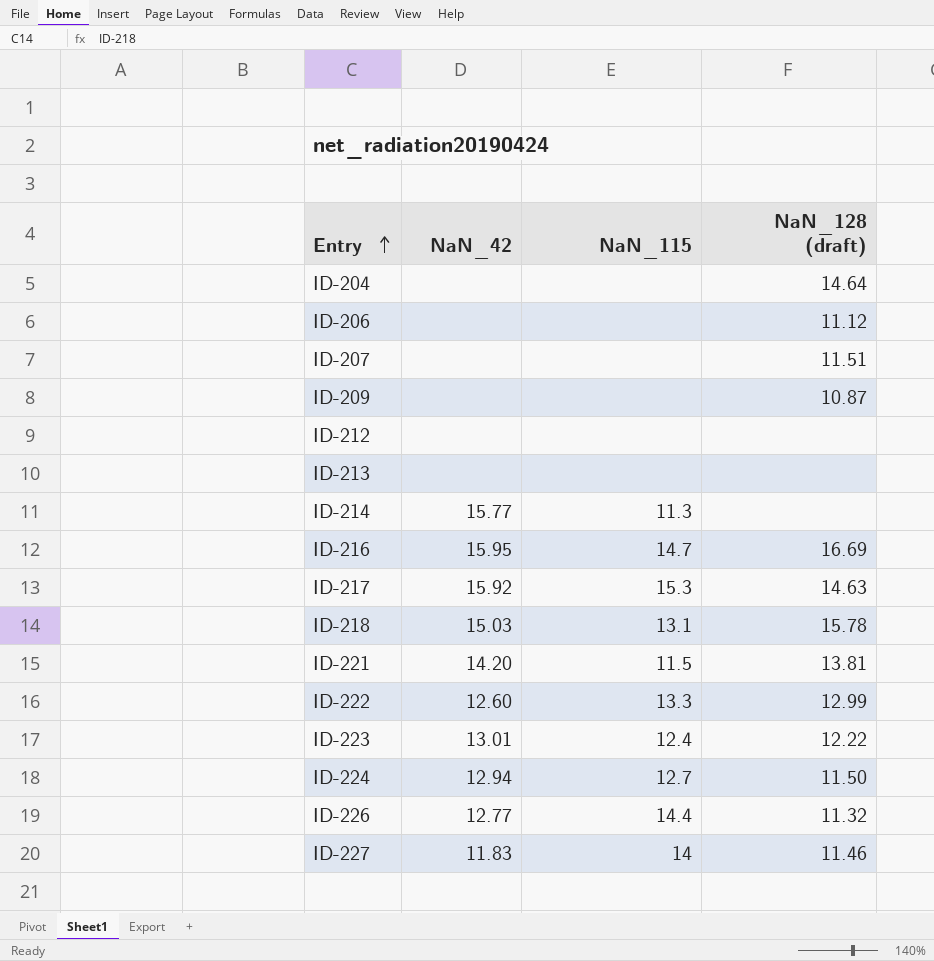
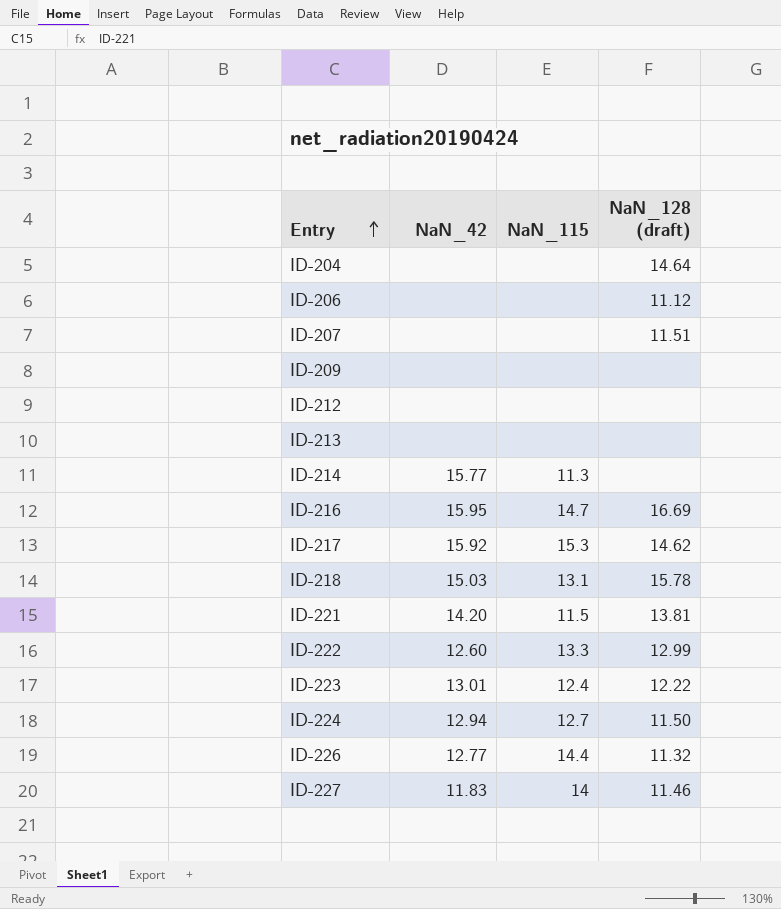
ID-209 | NaN_128 (draft): 10.87 -> none
ID-217 | NaN_128 (draft): 14.63 -> 14.62

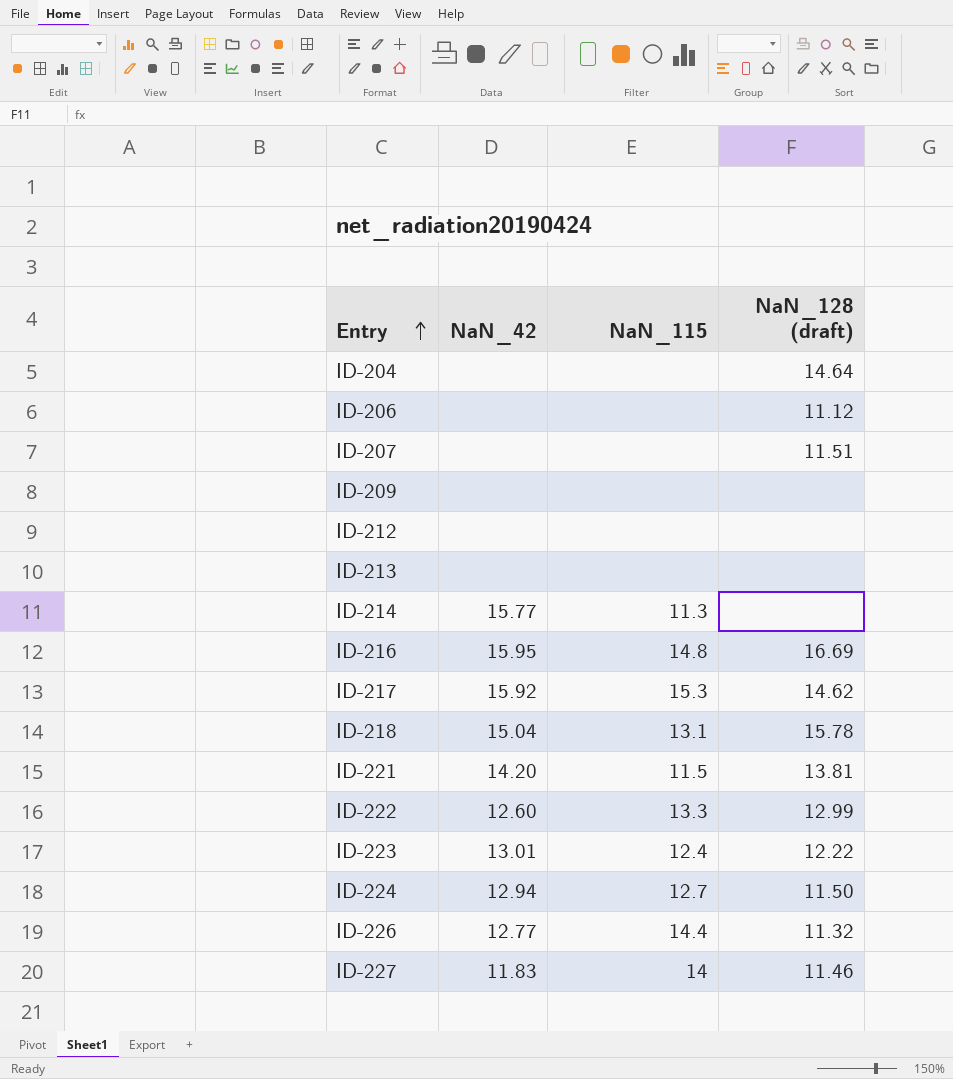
ID-216 | NaN_115: 14.7 -> 14.8
ID-218 | NaN_42: 15.03 -> 15.04

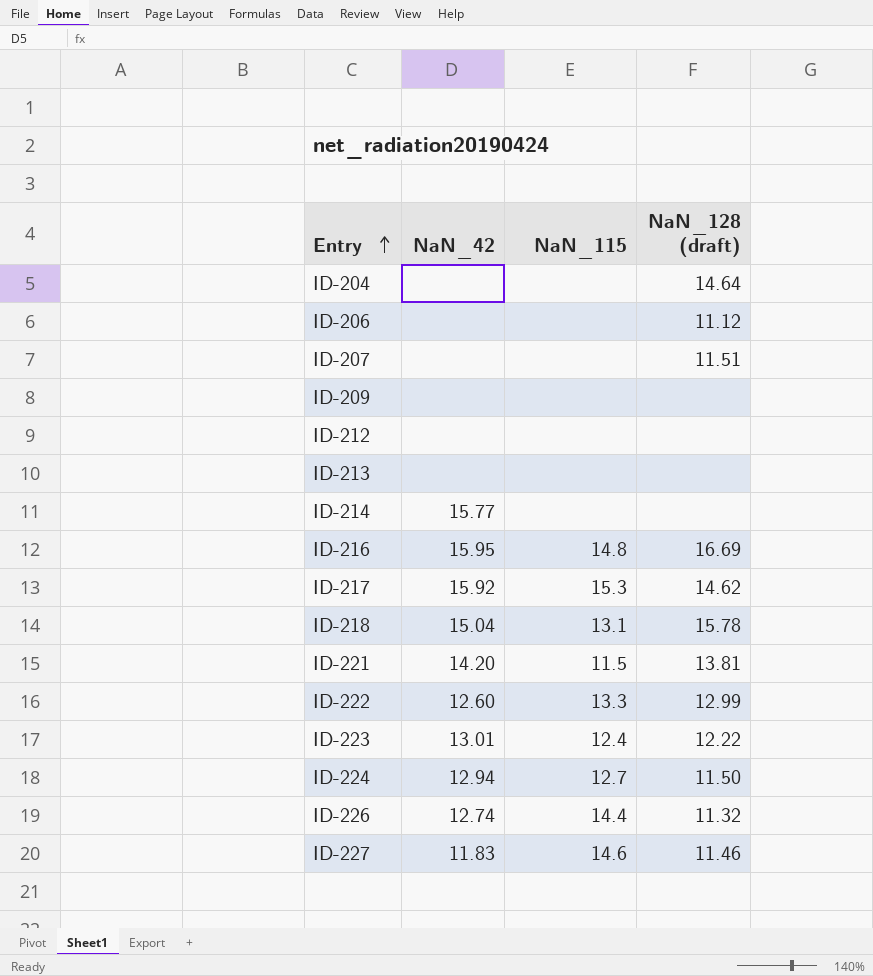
ID-214 | NaN_115: 11.3 -> none
ID-226 | NaN_42: 12.77 -> 12.74
ID-227 | NaN_115: 14 -> 14.6

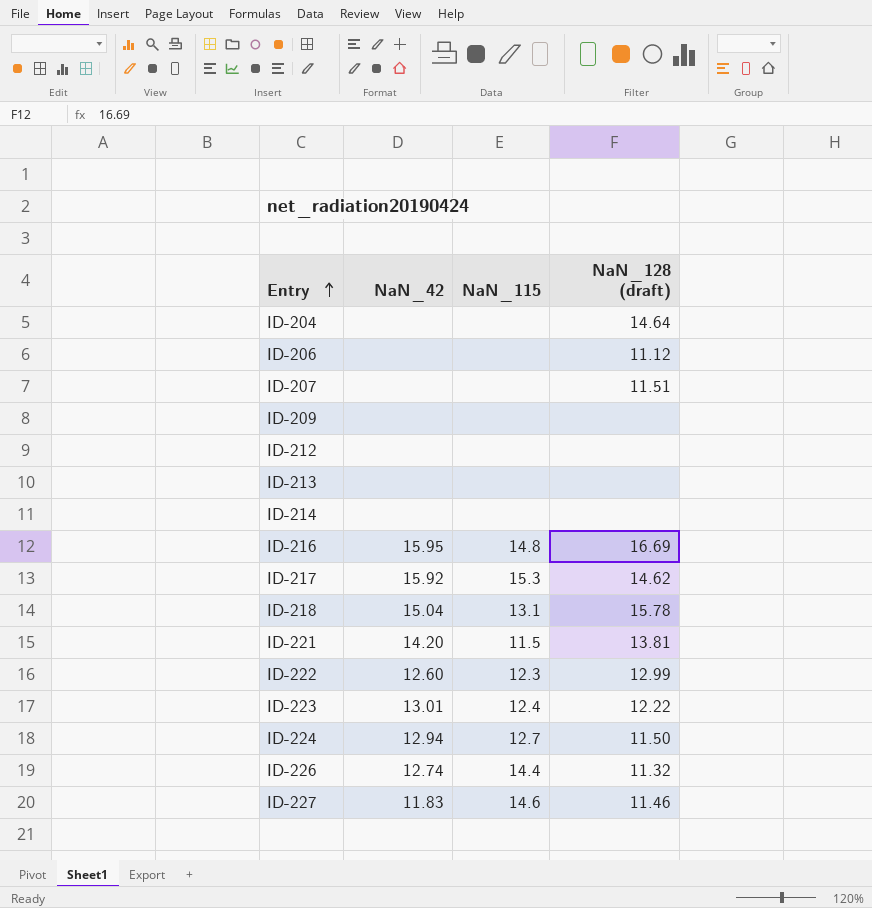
ID-214 | NaN_42: 15.77 -> none
ID-222 | NaN_115: 13.3 -> 12.3

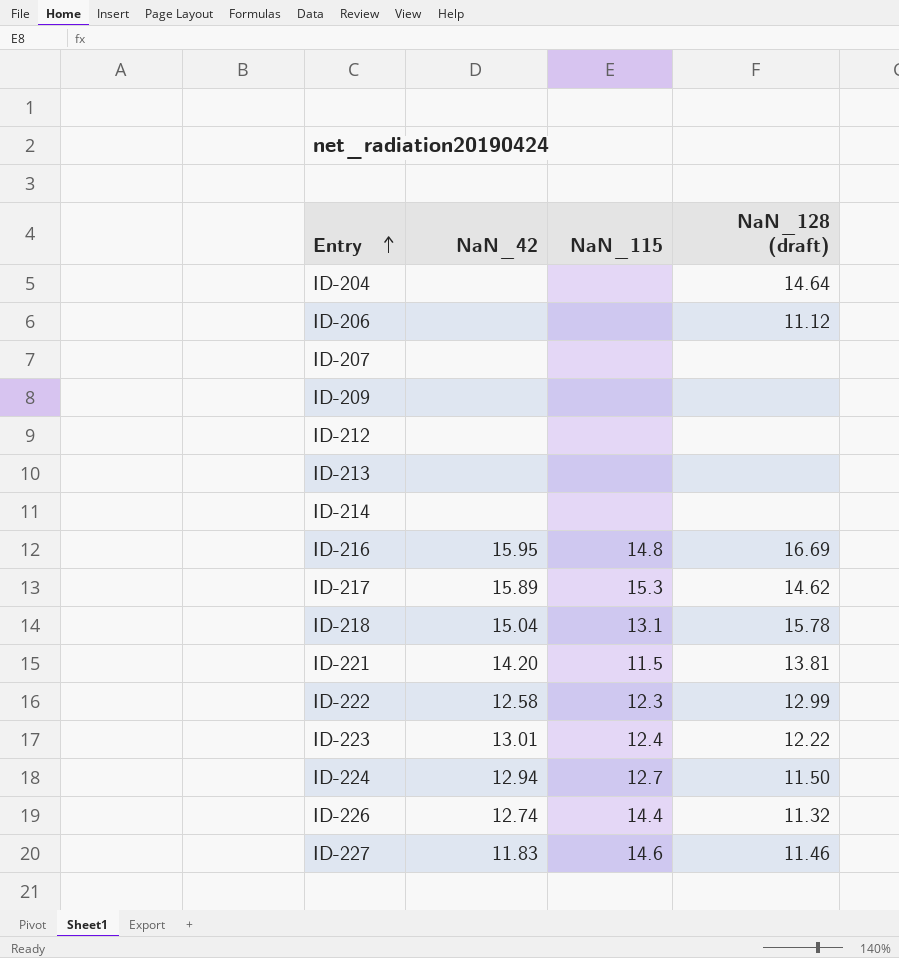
ID-207 | NaN_128 (draft): 11.51 -> none
ID-217 | NaN_42: 15.92 -> 15.89
ID-222 | NaN_42: 12.60 -> 12.58

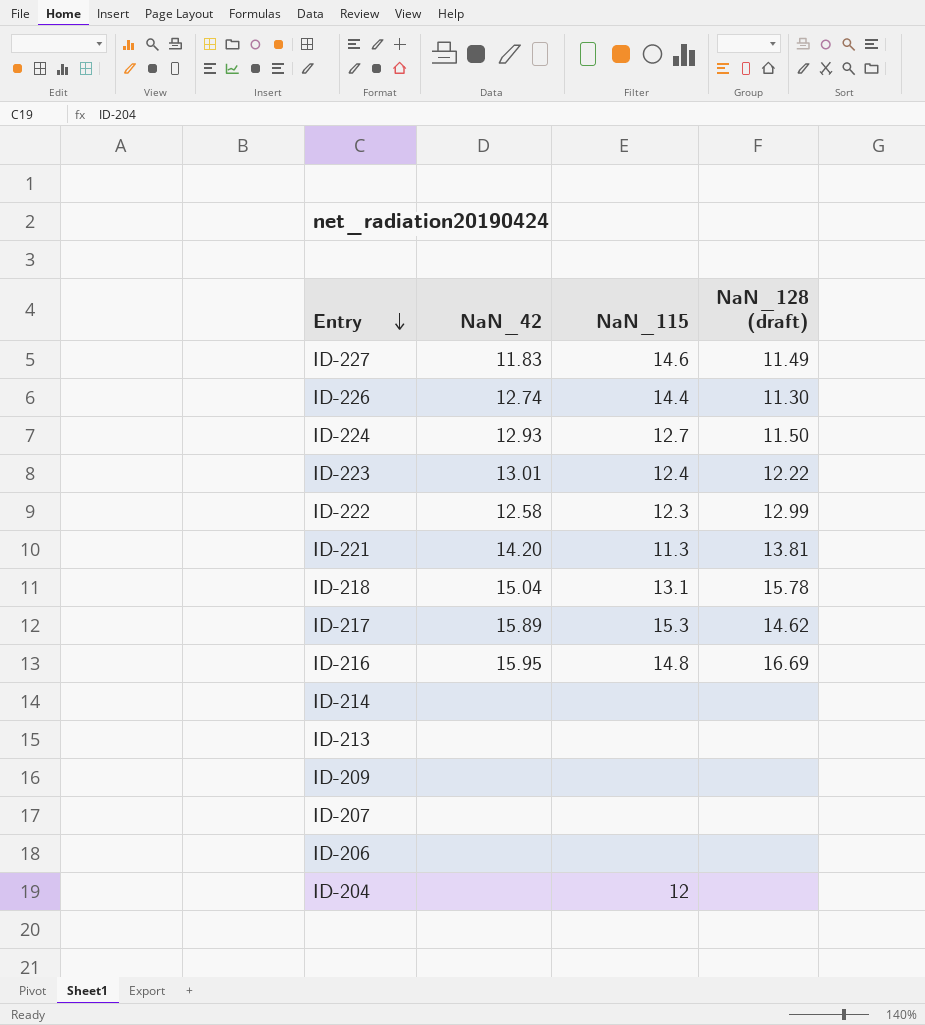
row order: Entry ascending -> Entry descending
row ID-212: none | none | none -> none
ID-227 | NaN_128 (draft): 11.46 -> 11.49
ID-226 | NaN_128 (draft): 11.32 -> 11.30
ID-224 | NaN_42: 12.94 -> 12.93
ID-221 | NaN_115: 11.5 -> 11.3
ID-206 | NaN_128 (draft): 11.12 -> none
ID-204 | NaN_115: none -> 12
ID-204 | NaN_128 (draft): 14.64 -> none

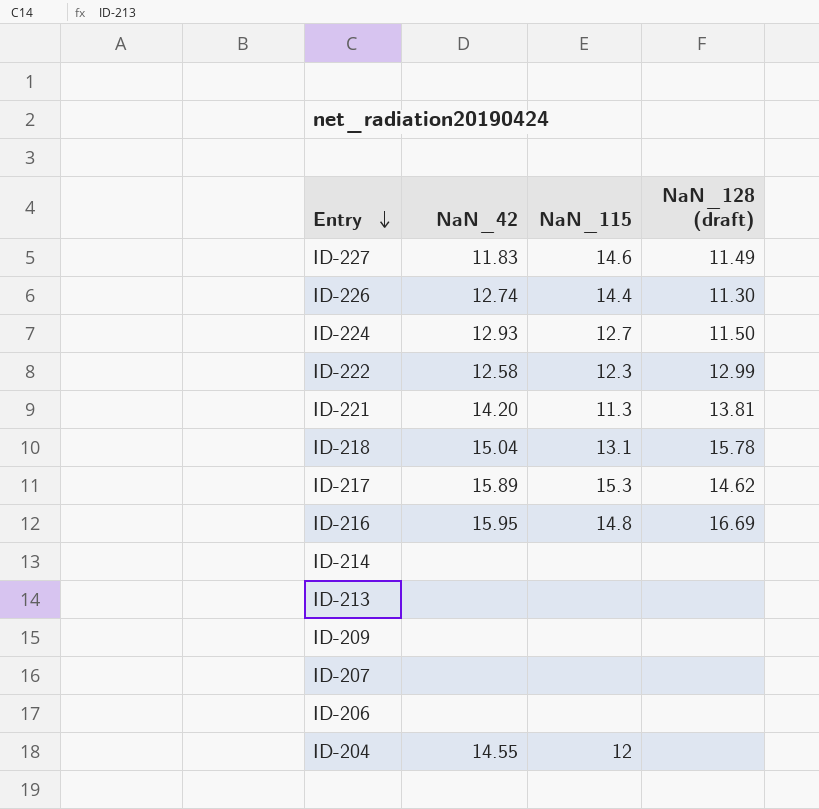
row ID-223: 13.01 | 12.4 | 12.22 -> none
ID-204 | NaN_42: none -> 14.55

